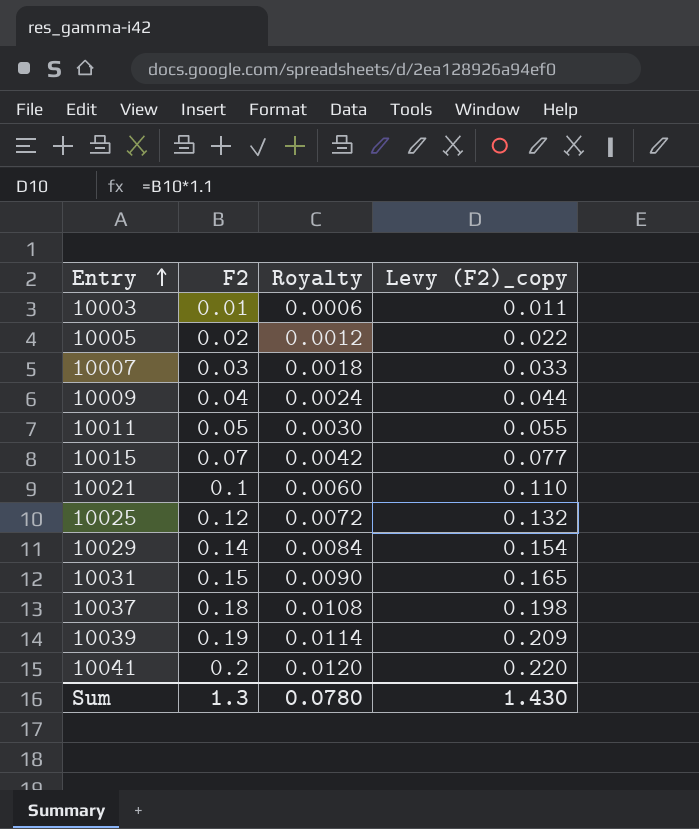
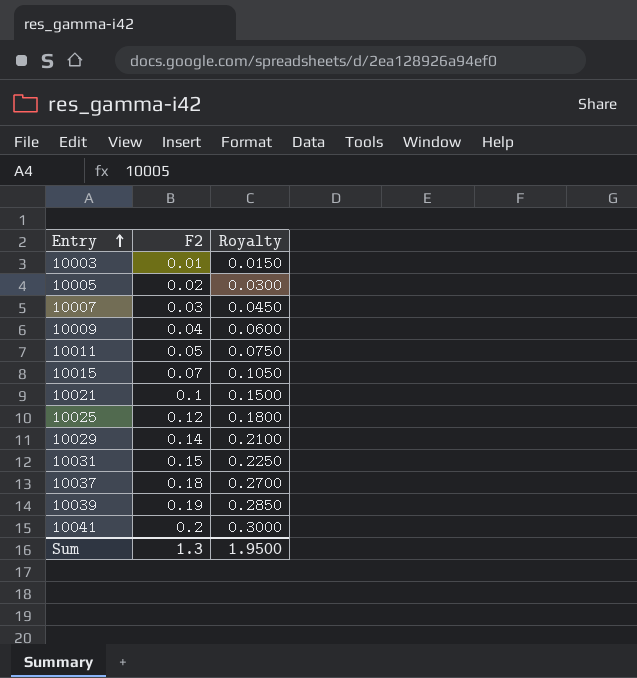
column Levy (F2)_copy | formula: [F2] * 1.1 -> none
column Royalty | formula: [F2] * 0.06 -> [F2] * 1.5
Sum | Royalty: 0.0780 -> 1.9500

